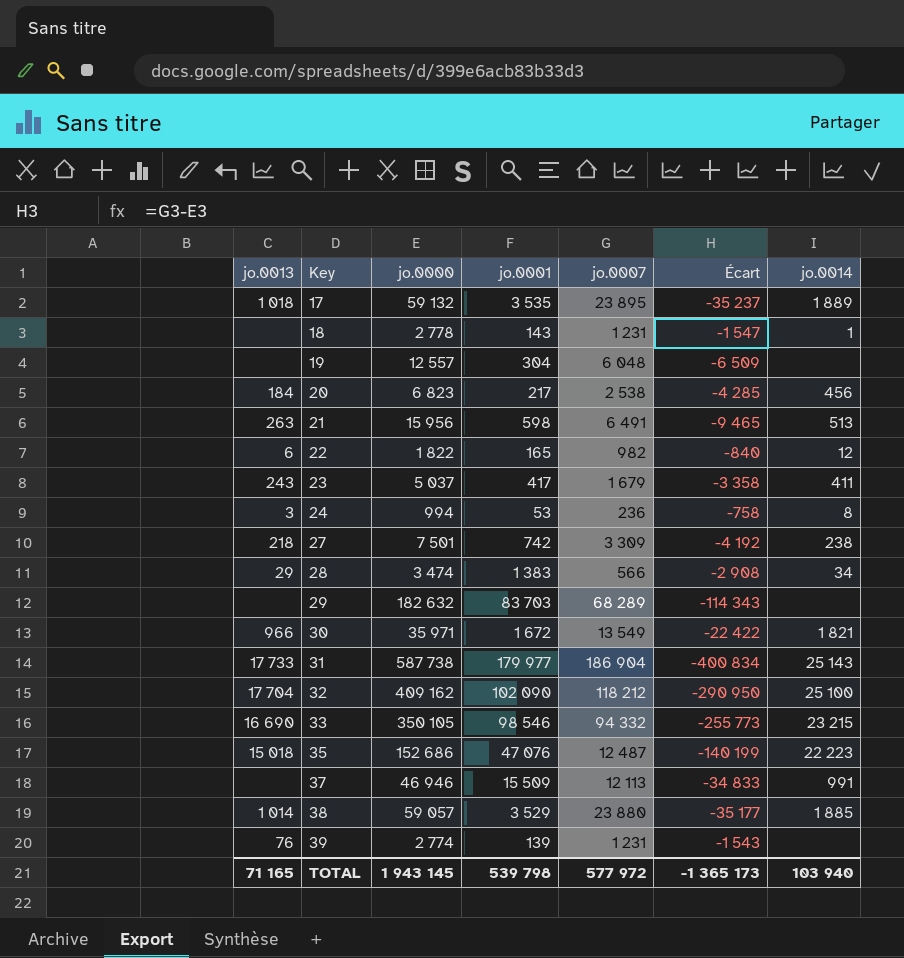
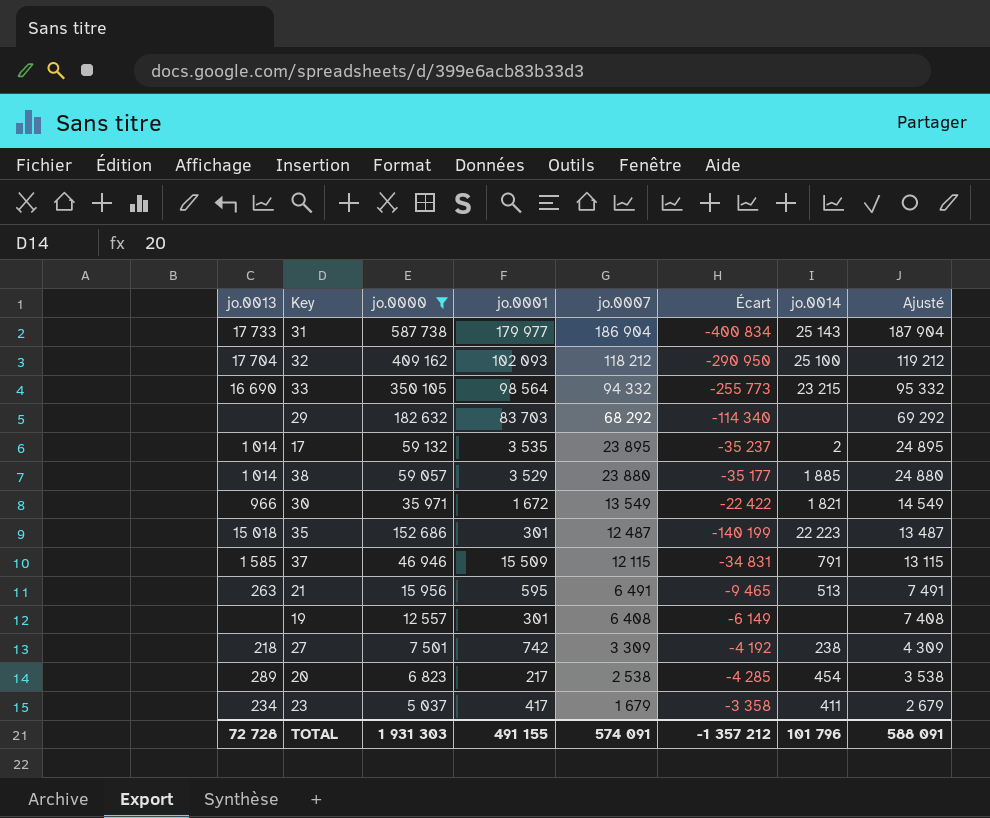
filter: none -> jo.0000 >= 5 037
row order: Key ascending -> jo.0007 descending
column Ajusté | formula: none -> [jo.0007] + 1000
32 | jo.0001: 102 090 -> 102 093
33 | jo.0001: 98 546 -> 98 564
29 | jo.0007: 68 289 -> 68 292
29 | Écart: -114 343 -> -114 340
17 | jo.0013: 1 018 -> 1 014
17 | jo.0014: 1 889 -> 2
35 | jo.0001: 47 076 -> 301
37 | jo.0013: none -> 1 585
37 | jo.0007: 12 113 -> 12 115
37 | Écart: -34 833 -> -34 831
37 | jo.0014: 991 -> 791
21 | jo.0001: 598 -> 595
19 | jo.0001: 304 -> 301
19 | jo.0007: 6 048 -> 6 408
19 | Écart: -6 509 -> -6 149
20 | jo.0013: 184 -> 289
20 | jo.0014: 456 -> 454
23 | jo.0013: 243 -> 234
TOTAL | jo.0013: 71 165 -> 72 728
TOTAL | jo.0000: 1 943 145 -> 1 931 303
TOTAL | jo.0001: 539 798 -> 491 155
TOTAL | jo.0007: 577 972 -> 574 091
TOTAL | Écart: -1 365 173 -> -1 357 212
TOTAL | jo.0014: 103 940 -> 101 796

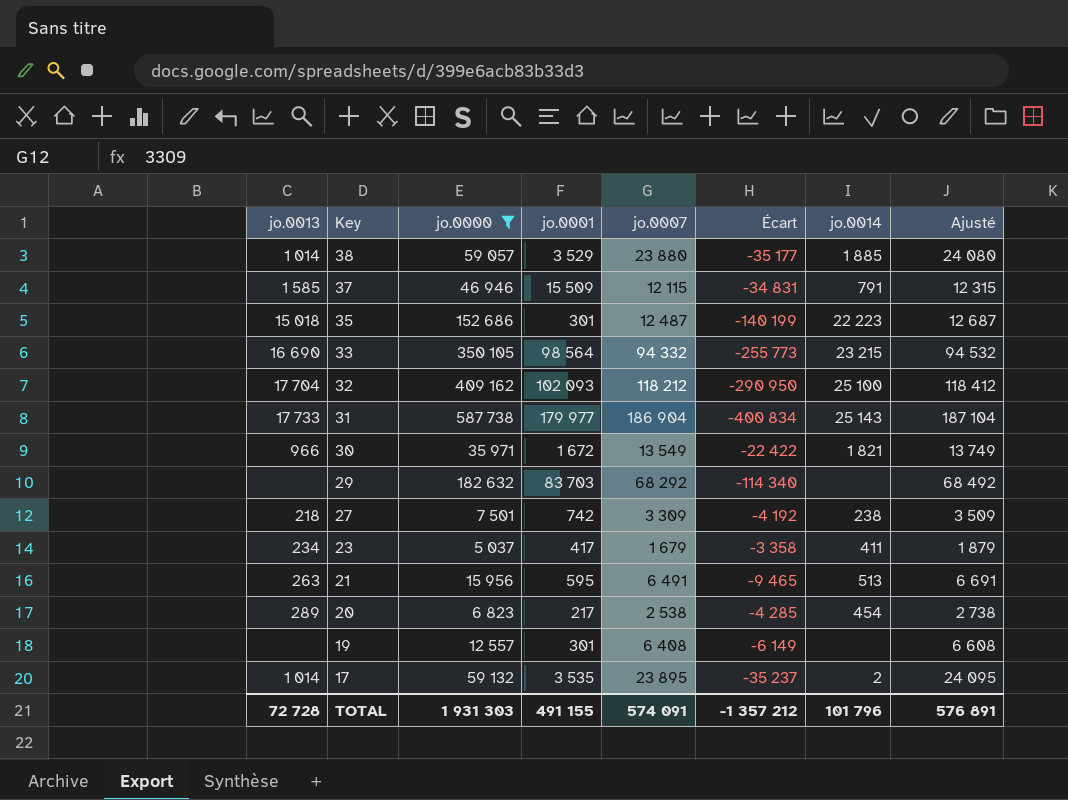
row order: jo.0007 descending -> Key descending
column Ajusté | formula: [jo.0007] + 1000 -> [jo.0007] + 200
TOTAL | Ajusté: 588 091 -> 576 891

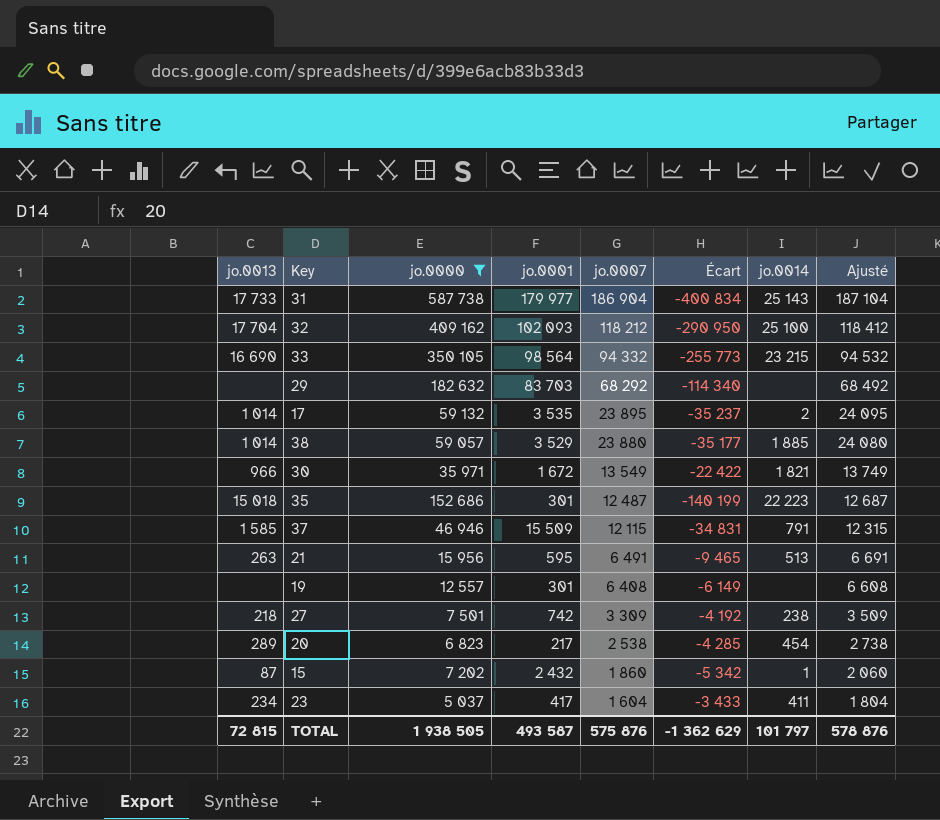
row order: Key descending -> jo.0007 descending
row 15: none -> 87 | 7 202 | 2 432 | 1 860 | -5 342 | 1 | 2 060
23 | jo.0007: 1 679 -> 1 604
23 | Écart: -3 358 -> -3 433
23 | Ajusté: 1 879 -> 1 804
TOTAL | jo.0013: 72 728 -> 72 815
TOTAL | jo.0000: 1 931 303 -> 1 938 505
TOTAL | jo.0001: 491 155 -> 493 587
TOTAL | jo.0007: 574 091 -> 575 876
TOTAL | Écart: -1 357 212 -> -1 362 629
TOTAL | jo.0014: 101 796 -> 101 797
TOTAL | Ajusté: 576 891 -> 578 876

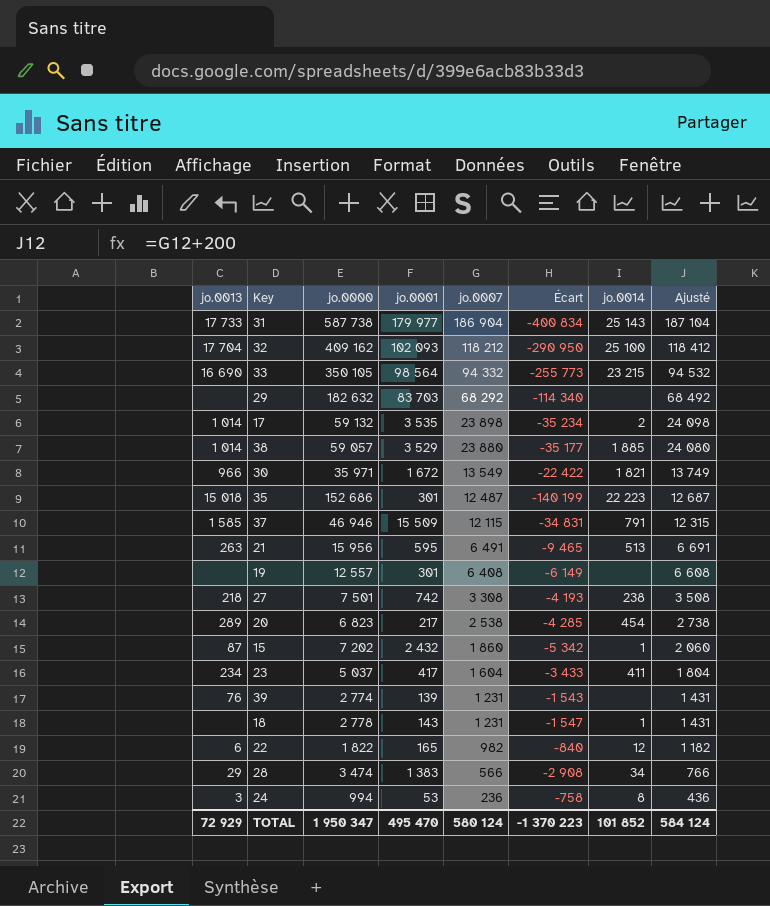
filter: jo.0000 >= 5 037 -> none
17 | jo.0007: 23 895 -> 23 898
17 | Écart: -35 237 -> -35 234
17 | Ajusté: 24 095 -> 24 098
27 | jo.0007: 3 309 -> 3 308
27 | Écart: -4 192 -> -4 193
27 | Ajusté: 3 509 -> 3 508
TOTAL | jo.0013: 72 815 -> 72 929
TOTAL | jo.0000: 1 938 505 -> 1 950 347
TOTAL | jo.0001: 493 587 -> 495 470
TOTAL | jo.0007: 575 876 -> 580 124
TOTAL | Écart: -1 362 629 -> -1 370 223
TOTAL | jo.0014: 101 797 -> 101 852
TOTAL | Ajusté: 578 876 -> 584 124

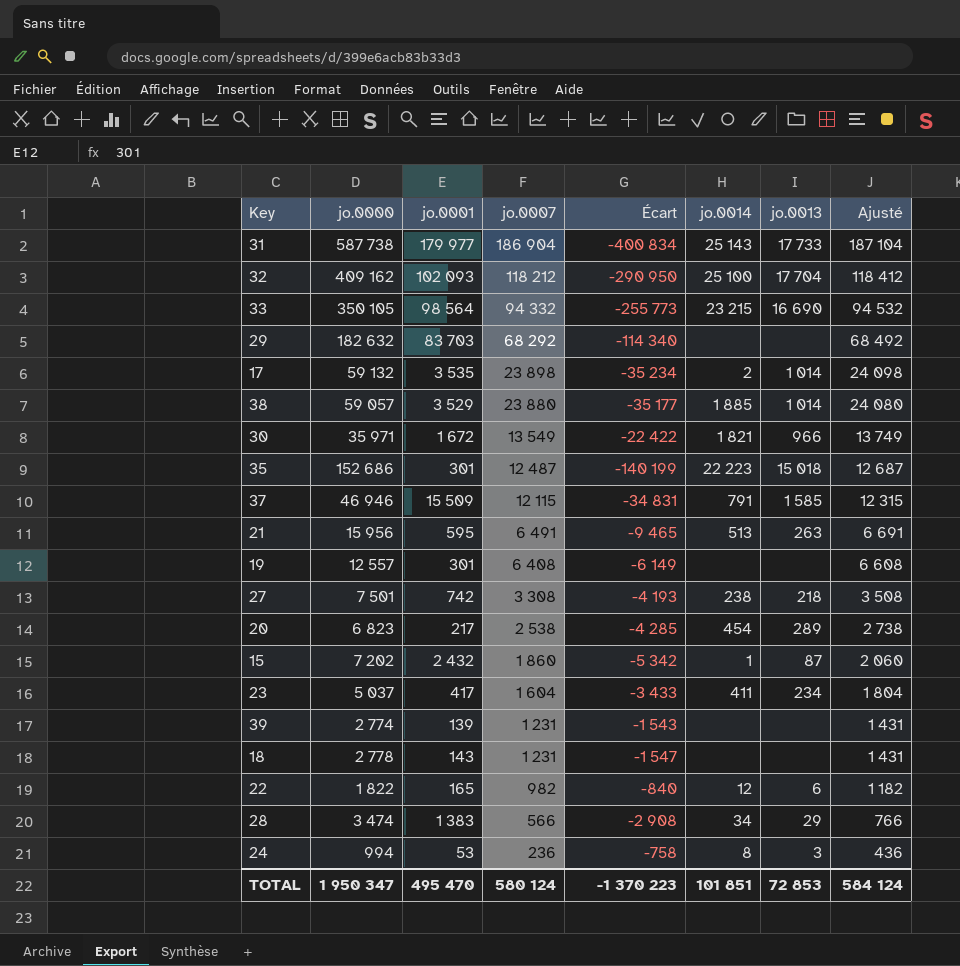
column jo.0013 | position: 1 -> 7
39 | jo.0013: 76 -> none
18 | jo.0014: 1 -> none
TOTAL | jo.0014: 101 852 -> 101 851
TOTAL | jo.0013: 72 929 -> 72 853

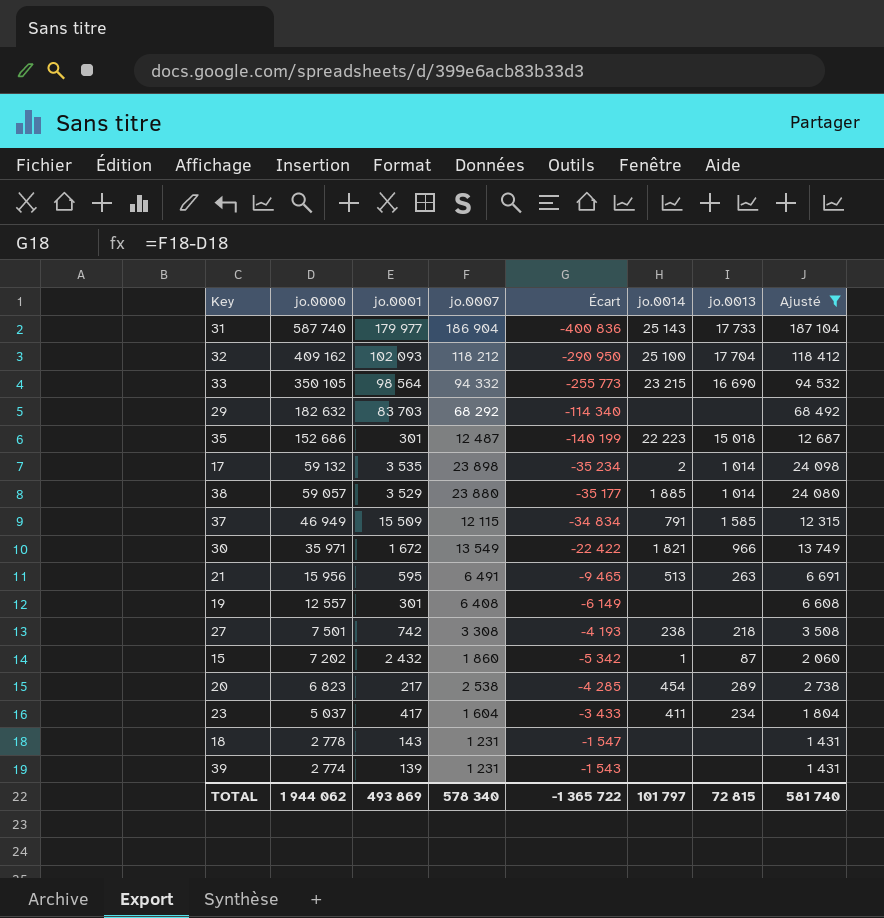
filter: none -> Ajusté >= 1 431
row order: jo.0007 descending -> jo.0000 descending
31 | jo.0000: 587 738 -> 587 740
31 | Écart: -400 834 -> -400 836
37 | jo.0000: 46 946 -> 46 949
37 | Écart: -34 831 -> -34 834
TOTAL | jo.0000: 1 950 347 -> 1 944 062
TOTAL | jo.0001: 495 470 -> 493 869
TOTAL | jo.0007: 580 124 -> 578 340
TOTAL | Écart: -1 370 223 -> -1 365 722
TOTAL | jo.0014: 101 851 -> 101 797
TOTAL | jo.0013: 72 853 -> 72 815
TOTAL | Ajusté: 584 124 -> 581 740

